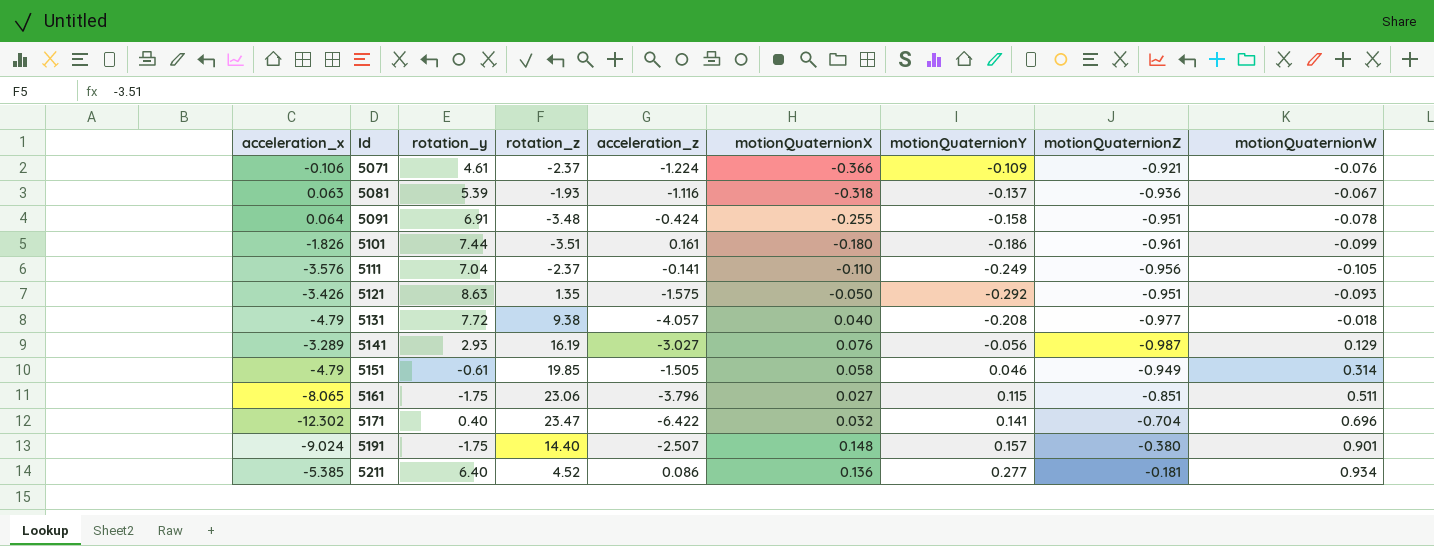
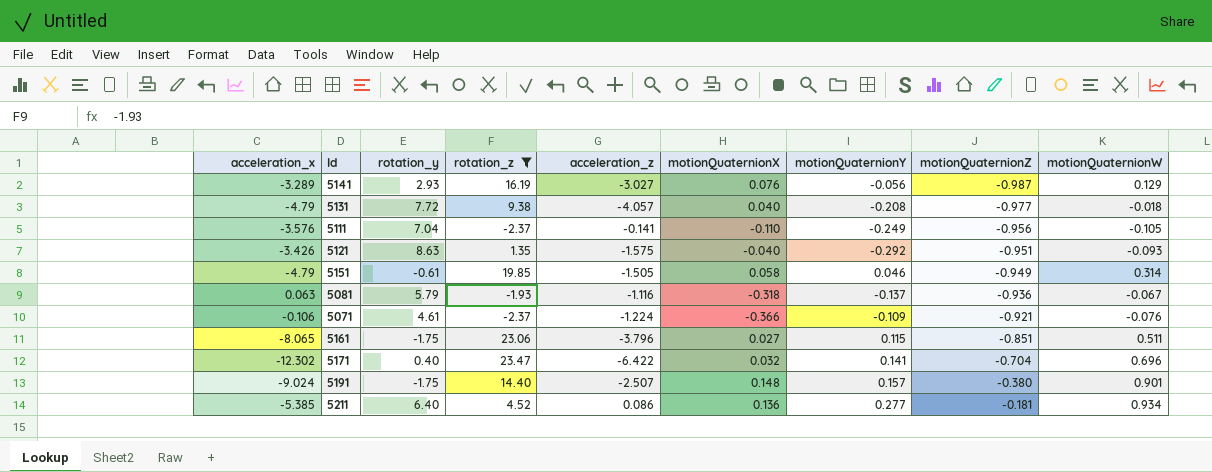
filter: none -> rotation_z >= -2.37
row order: Id ascending -> motionQuaternionZ ascending
5121 | motionQuaternionX: -0.050 -> -0.040
5081 | rotation_y: 5.39 -> 5.79

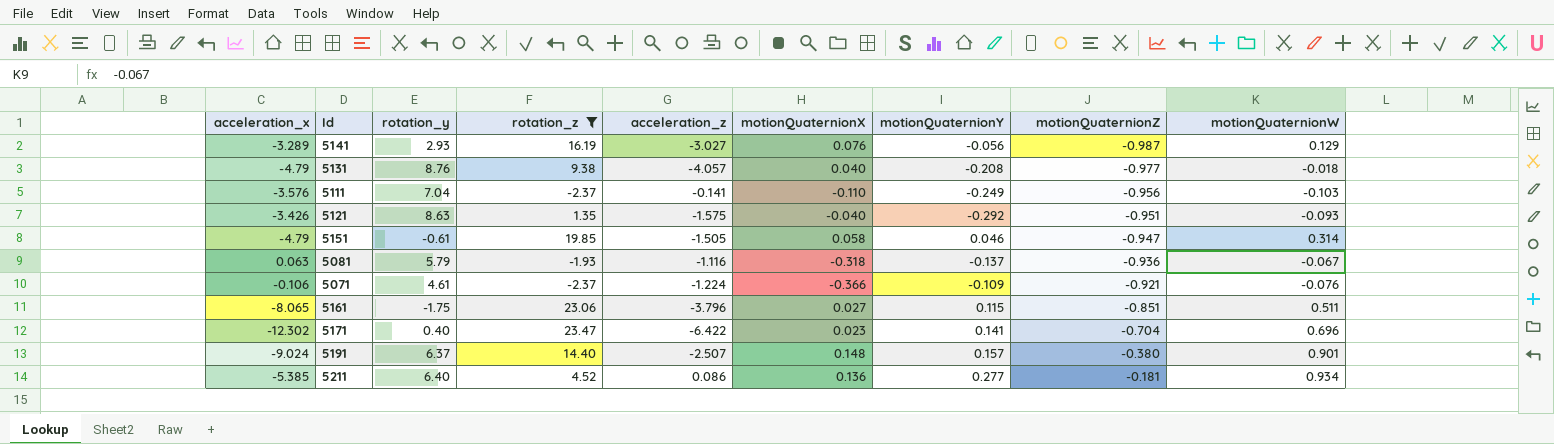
5131 | rotation_y: 7.72 -> 8.76
5111 | motionQuaternionW: -0.105 -> -0.103
5151 | motionQuaternionZ: -0.949 -> -0.947
5171 | motionQuaternionX: 0.032 -> 0.023
5191 | rotation_y: -1.75 -> 6.37

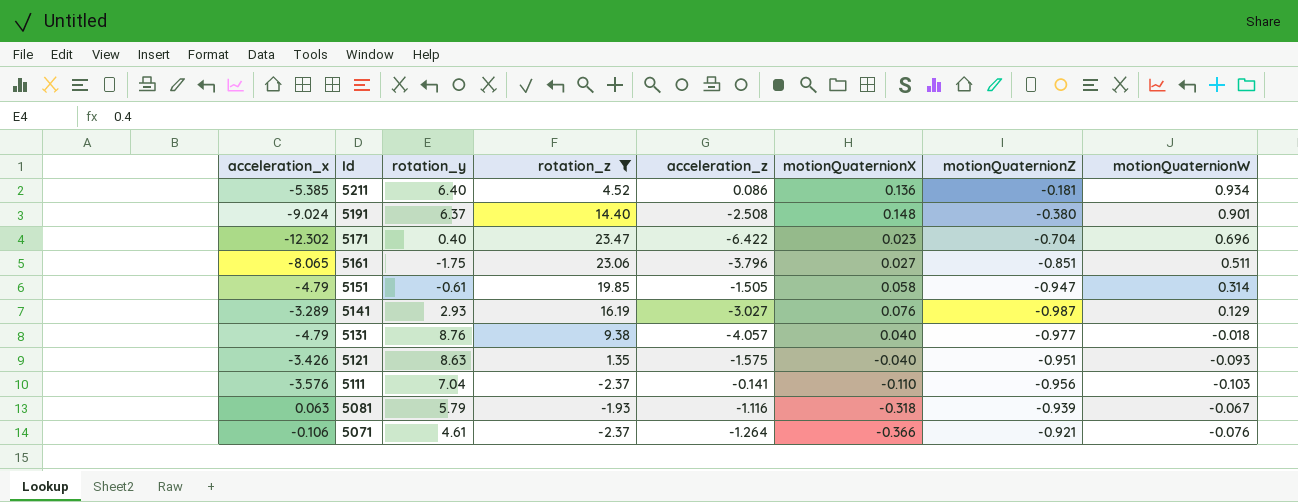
row order: motionQuaternionZ ascending -> Id descending
column motionQuaternionY | position: 7 -> none
5191 | acceleration_z: -2.507 -> -2.508
5081 | motionQuaternionZ: -0.936 -> -0.939
5071 | acceleration_z: -1.224 -> -1.264

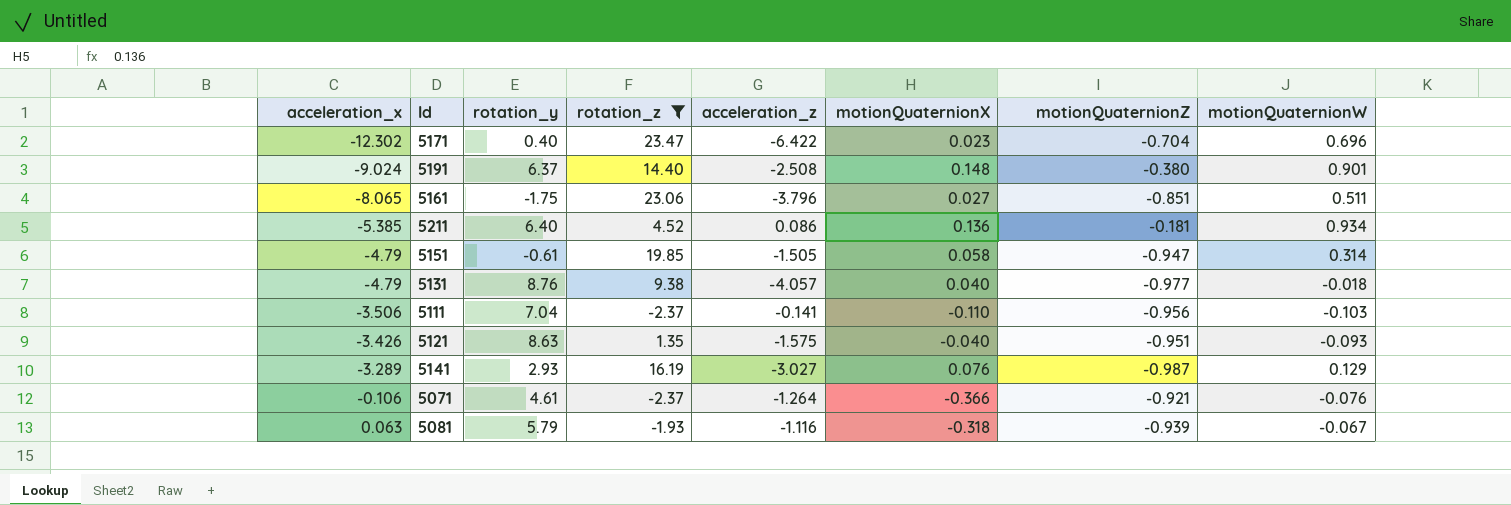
row order: Id descending -> acceleration_x ascending
5111 | acceleration_x: -3.576 -> -3.506

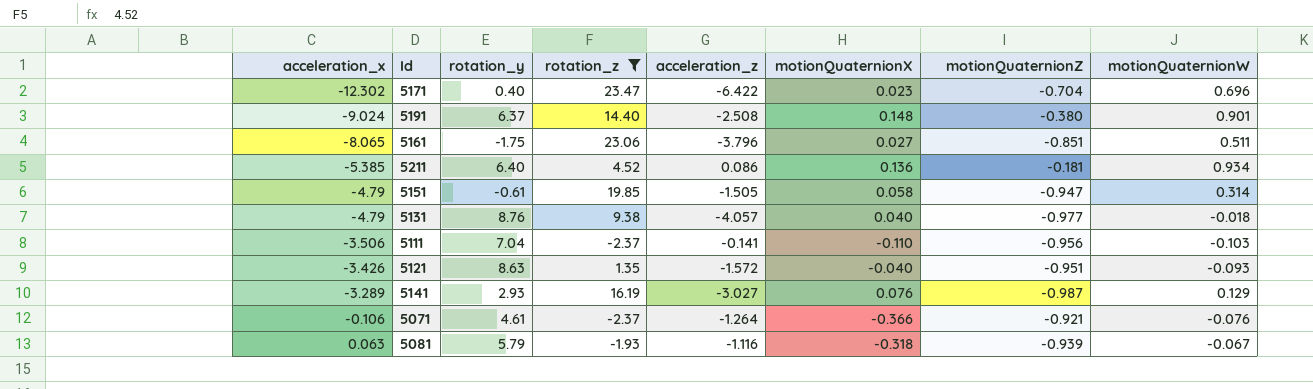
5121 | acceleration_z: -1.575 -> -1.572

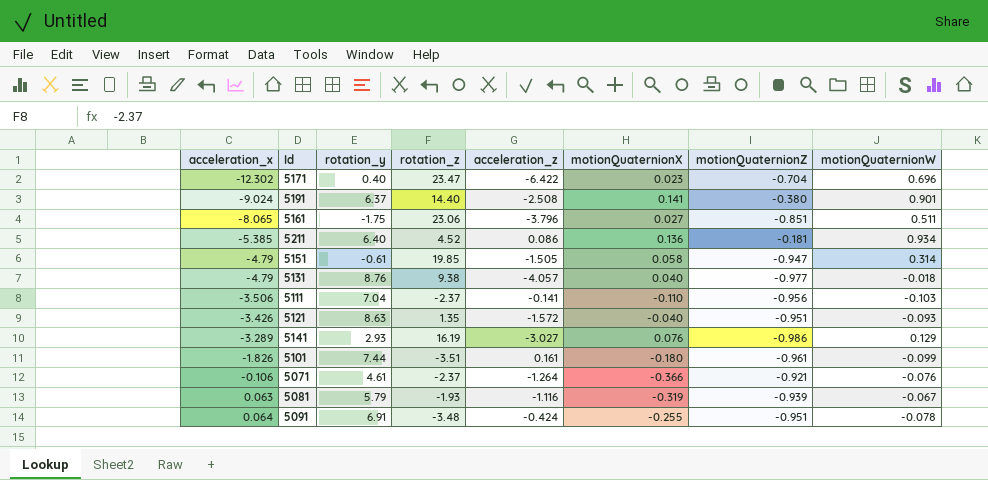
filter: rotation_z >= -2.37 -> none
5191 | motionQuaternionX: 0.148 -> 0.141
5141 | motionQuaternionZ: -0.987 -> -0.986
5081 | motionQuaternionX: -0.318 -> -0.319

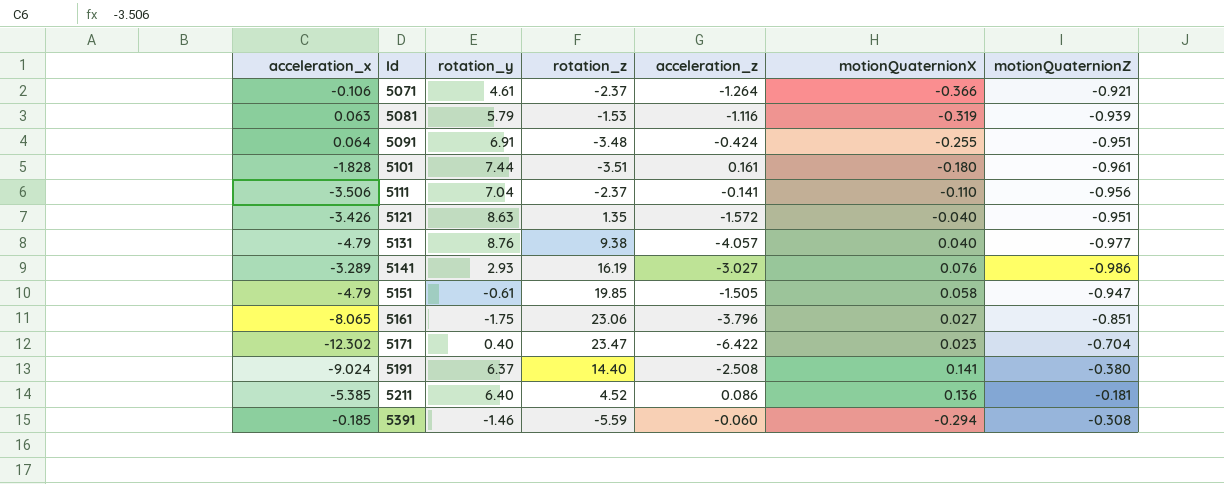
row order: acceleration_x ascending -> Id ascending
column motionQuaternionW | position: 8 -> none
5081 | rotation_z: -1.93 -> -1.53
5101 | acceleration_x: -1.826 -> -1.828
row 5391: none -> -0.185 | -1.46 | -5.59 | -0.060 | -0.294 | -0.308

